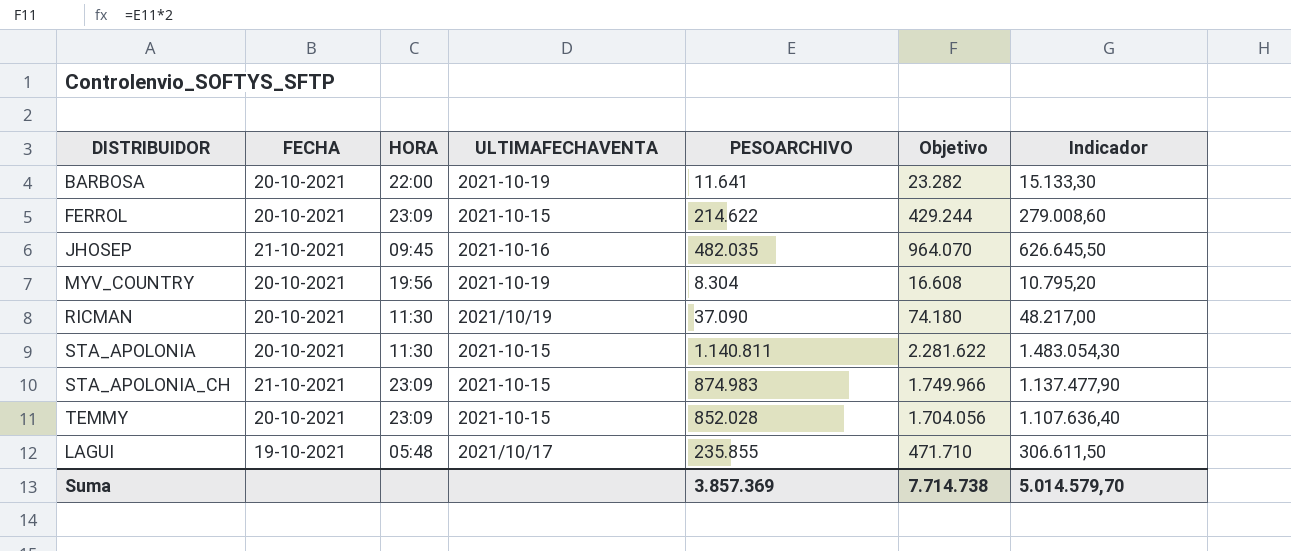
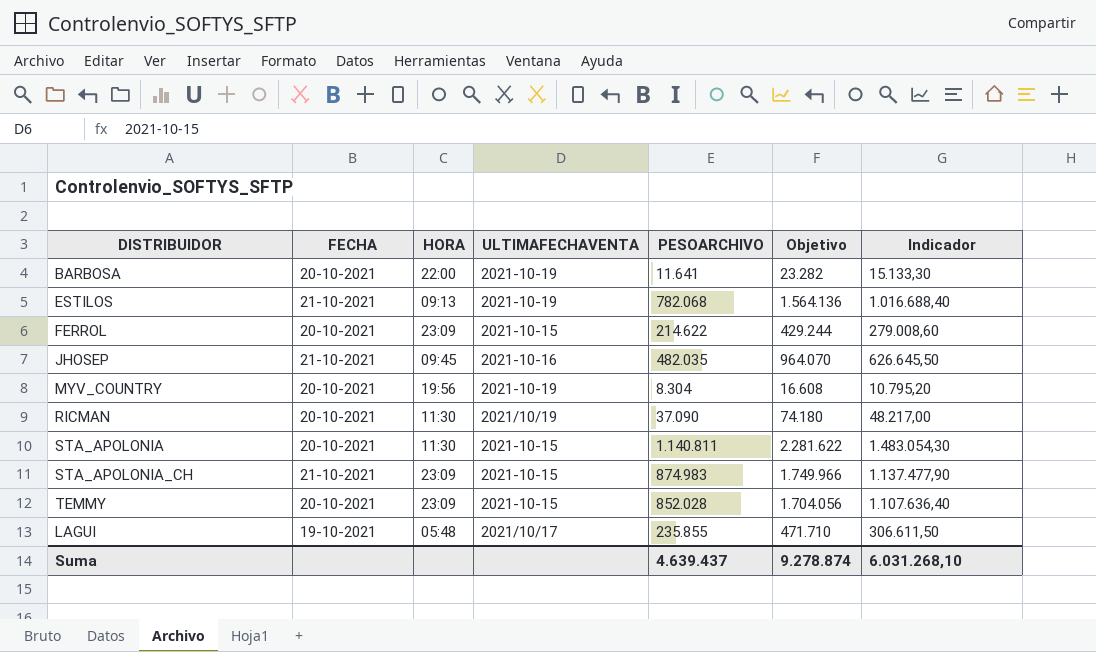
row ESTILOS: none -> 21-10-2021 | 09:13 | 2021-10-19 | 782.068 | 1.564.136 | 1.016.688,40
Suma | PESOARCHIVO: 3.857.369 -> 4.639.437
Suma | Objetivo: 7.714.738 -> 9.278.874
Suma | Indicador: 5.014.579,70 -> 6.031.268,10

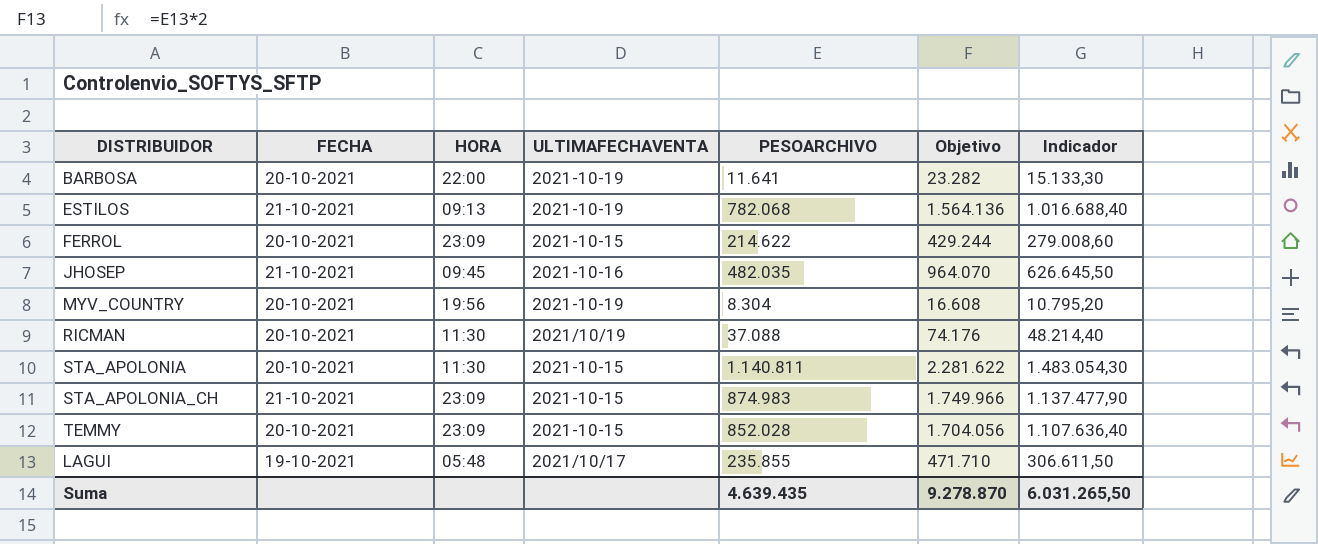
RICMAN | PESOARCHIVO: 37.090 -> 37.088
RICMAN | Objetivo: 74.180 -> 74.176
RICMAN | Indicador: 48.217,00 -> 48.214,40
Suma | PESOARCHIVO: 4.639.437 -> 4.639.435
Suma | Objetivo: 9.278.874 -> 9.278.870
Suma | Indicador: 6.031.268,10 -> 6.031.265,50

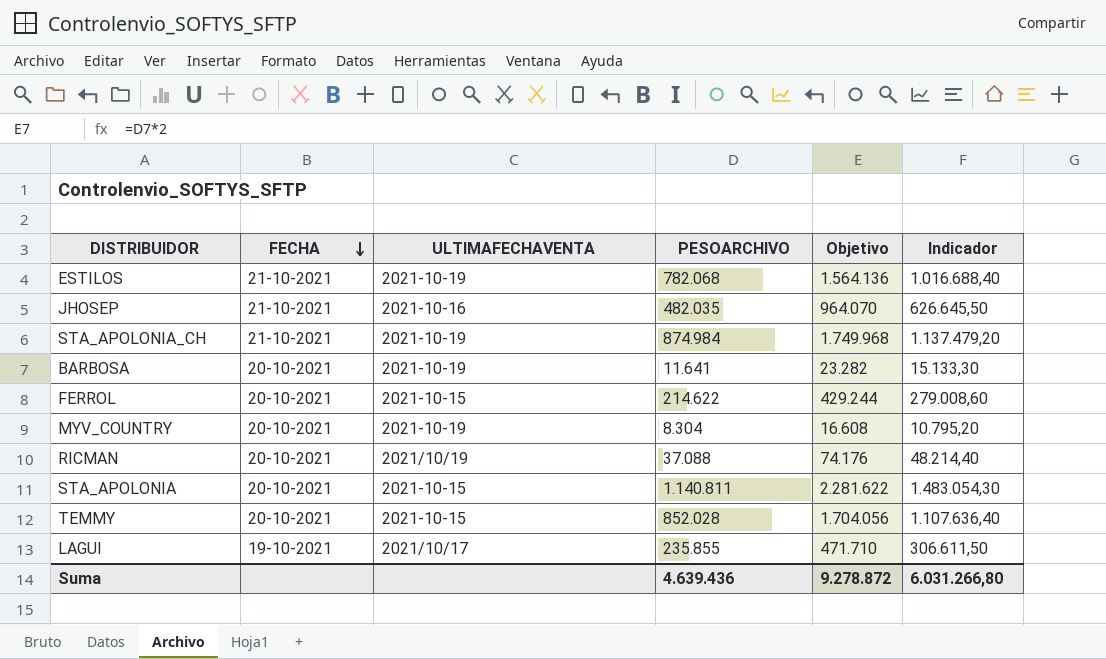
row order: none -> FECHA descending
column HORA | position: 3 -> none
STA_APOLONIA_CH | ULTIMAFECHAVENTA: 2021-10-15 -> 2021-10-19
STA_APOLONIA_CH | PESOARCHIVO: 874.983 -> 874.984
STA_APOLONIA_CH | Objetivo: 1.749.966 -> 1.749.968
STA_APOLONIA_CH | Indicador: 1.137.477,90 -> 1.137.479,20
Suma | PESOARCHIVO: 4.639.435 -> 4.639.436
Suma | Objetivo: 9.278.870 -> 9.278.872
Suma | Indicador: 6.031.265,50 -> 6.031.266,80

